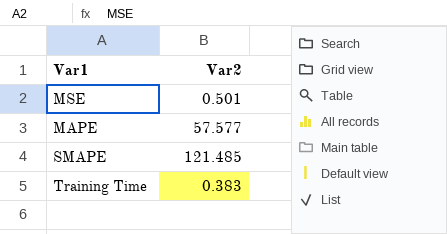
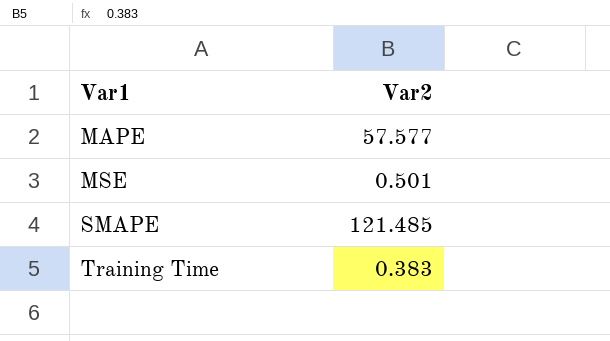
row order: none -> Var1 ascending

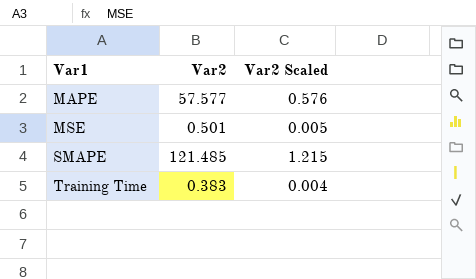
column Var2 Scaled | formula: none -> [Var2] * 0.01

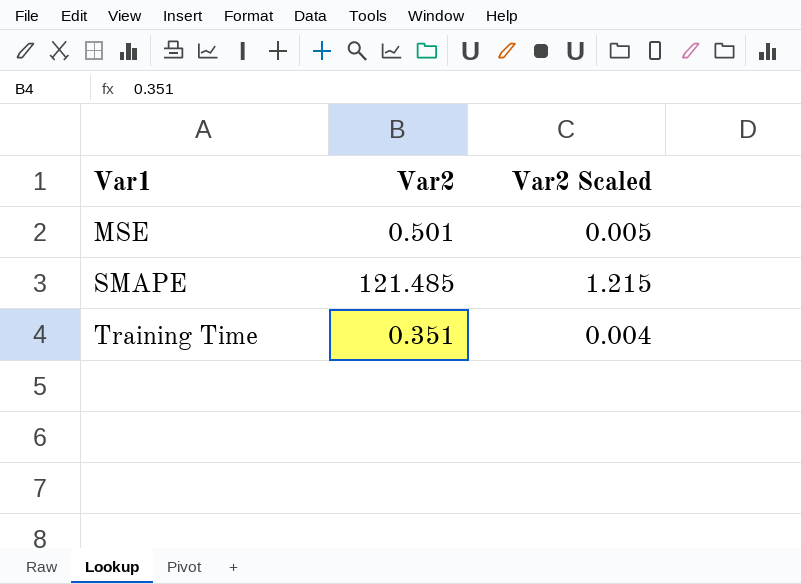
row MAPE: 57.577 | 0.576 -> none
Training Time | Var2: 0.383 -> 0.351

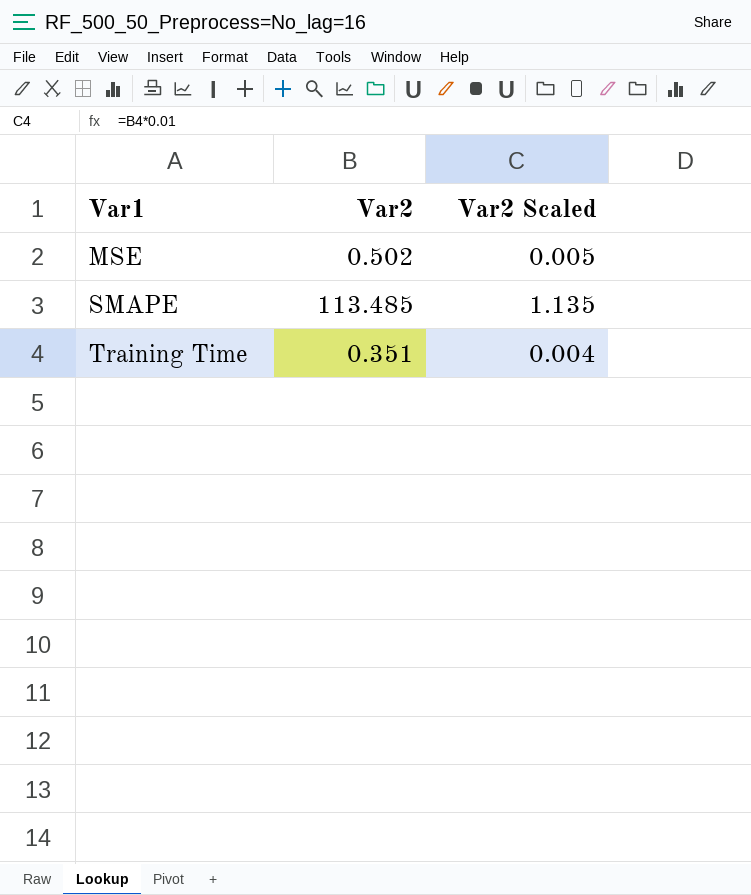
MSE | Var2: 0.501 -> 0.502
SMAPE | Var2: 121.485 -> 113.485
SMAPE | Var2 Scaled: 1.215 -> 1.135

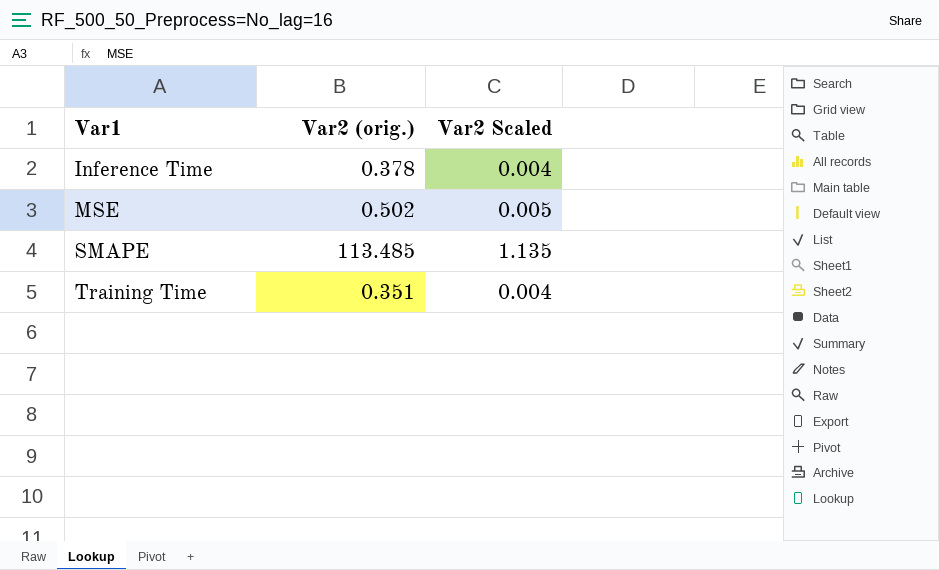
column name: Var2 -> Var2 (orig.)
row Inference Time: none -> 0.378 | 0.004

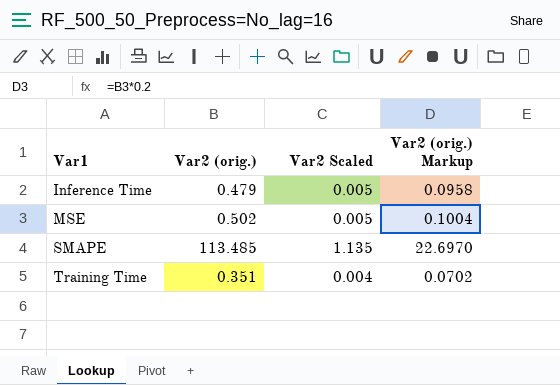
column Var2 (orig.) Markup | formula: none -> [Var2 (orig.)] * 0.2
Inference Time | Var2 (orig.): 0.378 -> 0.479
Inference Time | Var2 Scaled: 0.004 -> 0.005

